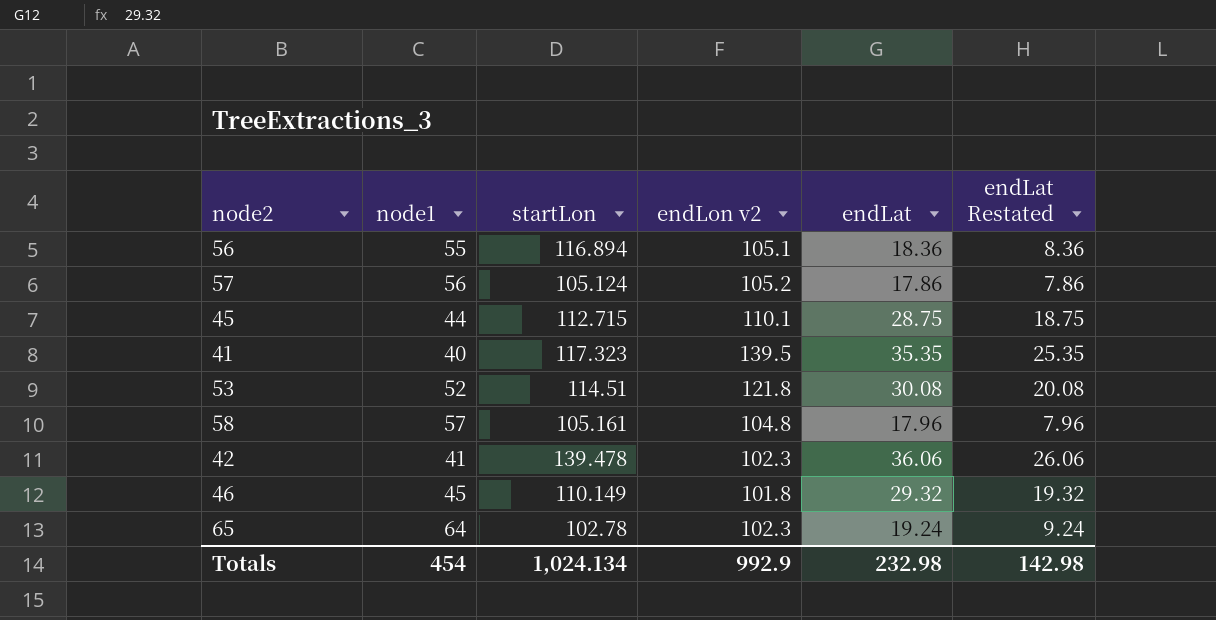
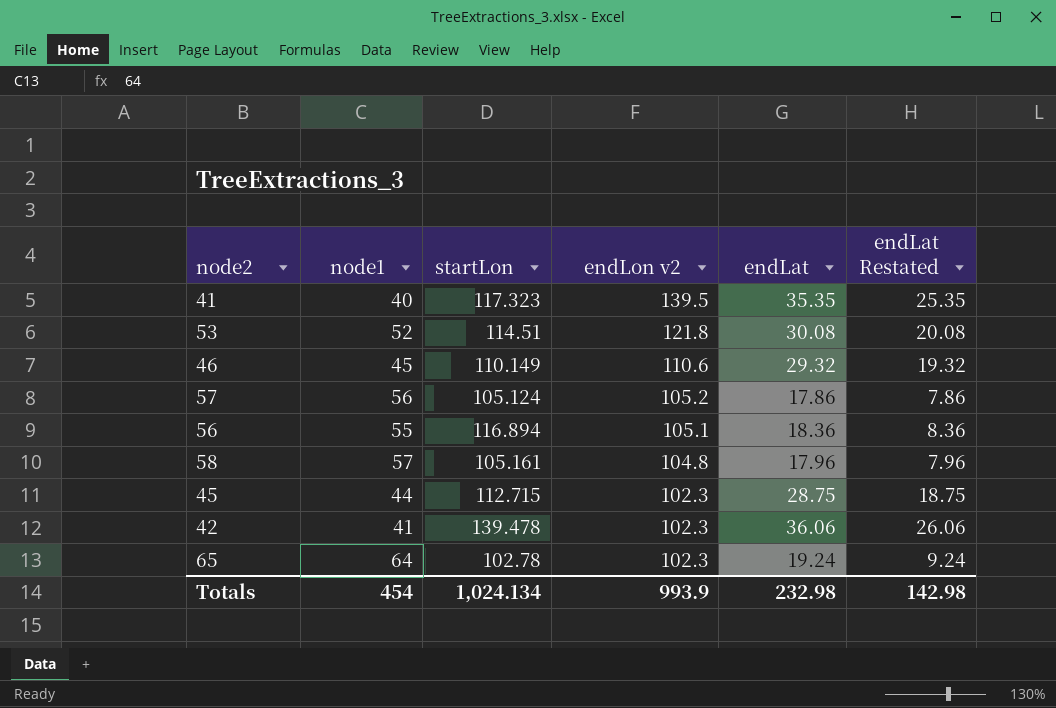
row order: none -> endLon v2 descending
46 | endLon v2: 101.8 -> 110.6
45 | endLon v2: 110.1 -> 102.3
Totals | endLon v2: 992.9 -> 993.9

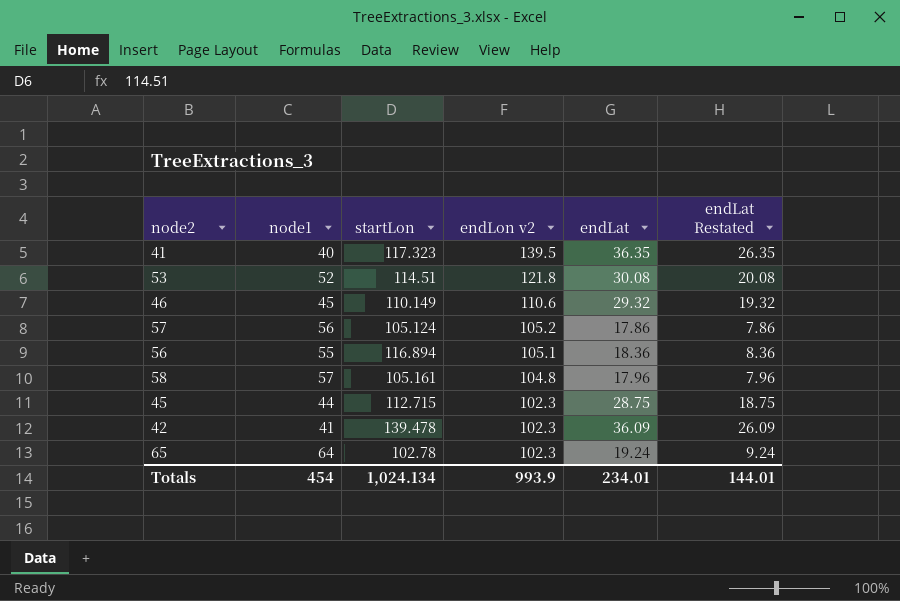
41 | endLat: 35.35 -> 36.35
41 | endLat Restated: 25.35 -> 26.35
42 | endLat: 36.06 -> 36.09
42 | endLat Restated: 26.06 -> 26.09
Totals | endLat: 232.98 -> 234.01
Totals | endLat Restated: 142.98 -> 144.01

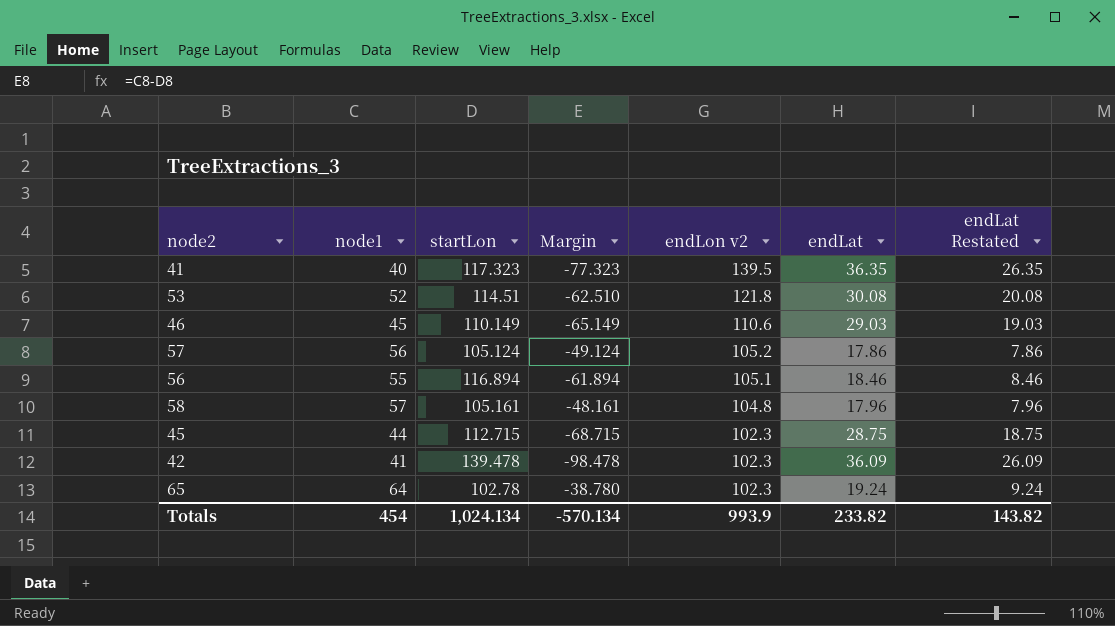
column Margin | formula: none -> [node1] - [startLon]
46 | endLat: 29.32 -> 29.03
46 | endLat Restated: 19.32 -> 19.03
56 | endLat: 18.36 -> 18.46
56 | endLat Restated: 8.36 -> 8.46
Totals | endLat: 234.01 -> 233.82
Totals | endLat Restated: 144.01 -> 143.82

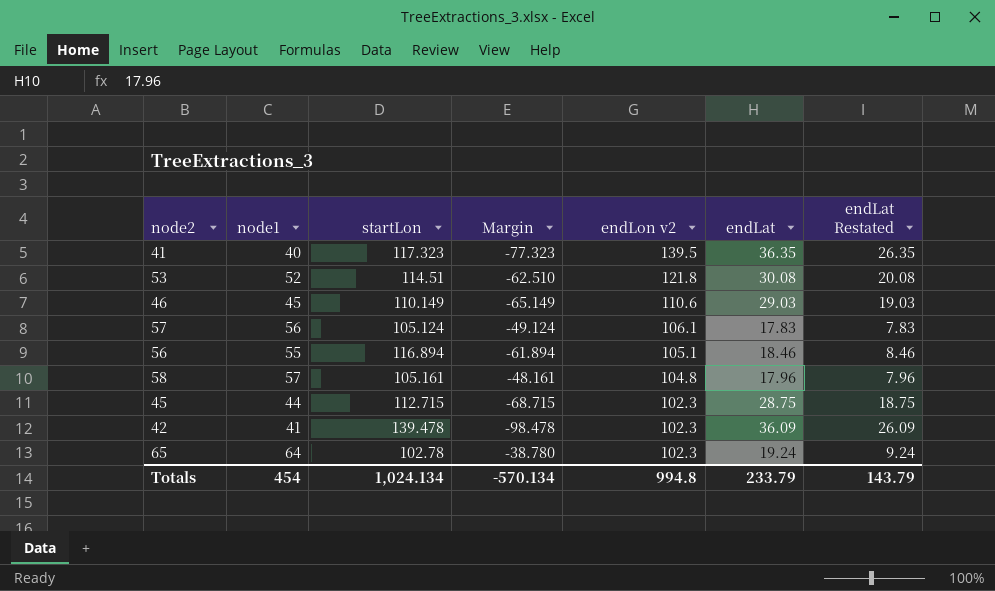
57 | endLon v2: 105.2 -> 106.1
57 | endLat: 17.86 -> 17.83
57 | endLat Restated: 7.86 -> 7.83
Totals | endLon v2: 993.9 -> 994.8
Totals | endLat: 233.82 -> 233.79
Totals | endLat Restated: 143.82 -> 143.79

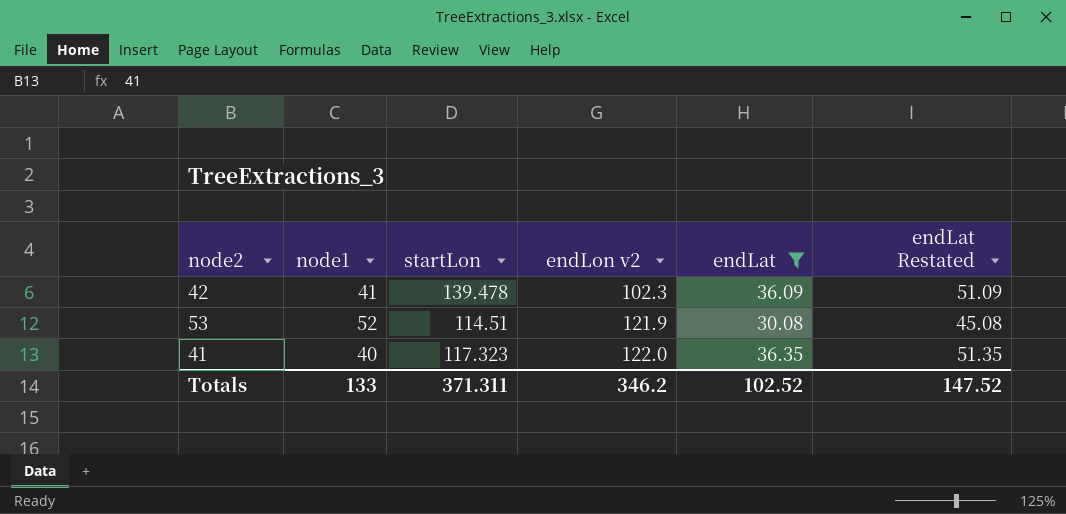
filter: none -> endLat >= 30.08
row order: endLon v2 descending -> endLon v2 ascending
column Margin | formula: [node1] - [startLon] -> none
column endLat Restated | formula: [endLat] - 10 -> [endLat] + 15
53 | endLon v2: 121.8 -> 121.9
41 | endLon v2: 139.5 -> 122.0
Totals | node1: 454 -> 133
Totals | startLon: 1,024.134 -> 371.311
Totals | endLon v2: 994.8 -> 346.2
Totals | endLat: 233.79 -> 102.52
Totals | endLat Restated: 143.79 -> 147.52

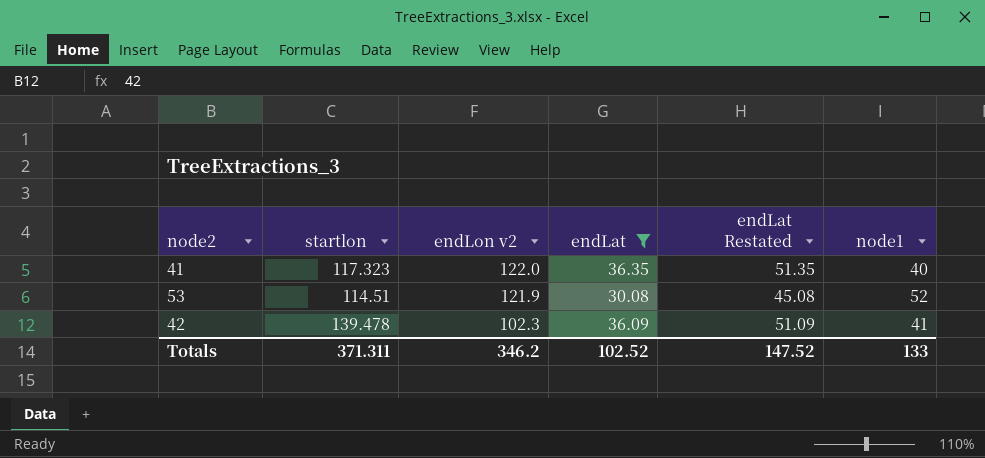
row order: endLon v2 ascending -> endLon v2 descending
column name: startLon -> startlon
column node1 | position: 2 -> 6

